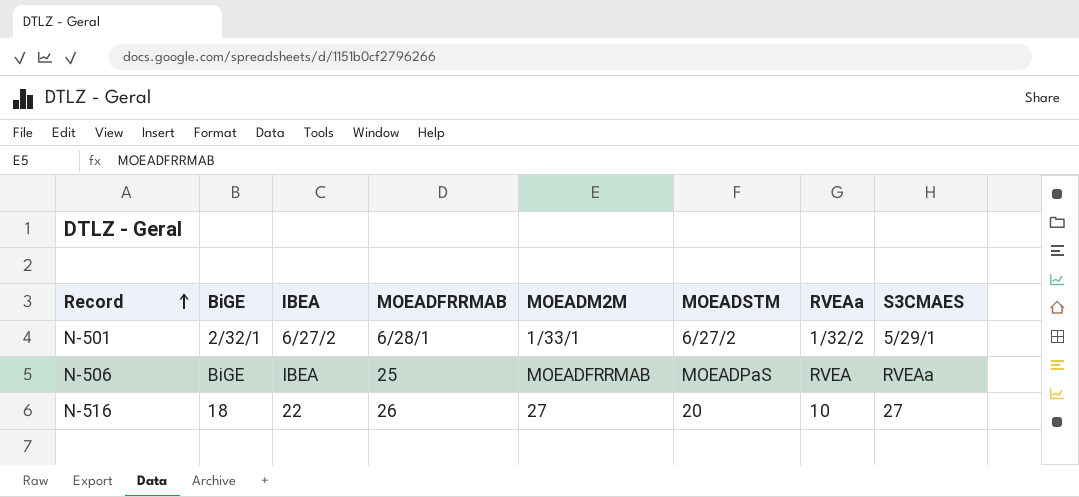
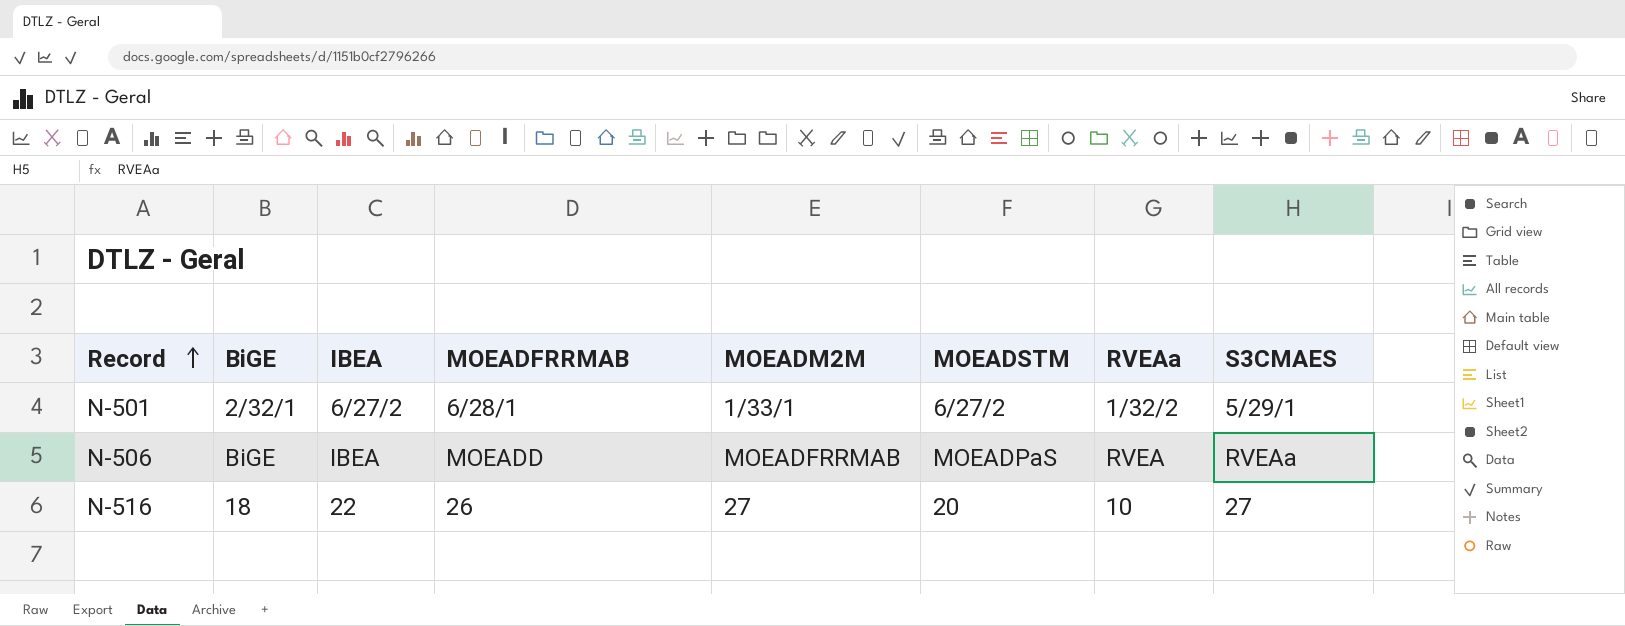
N-506 | MOEADFRRMAB: 25 -> MOEADD

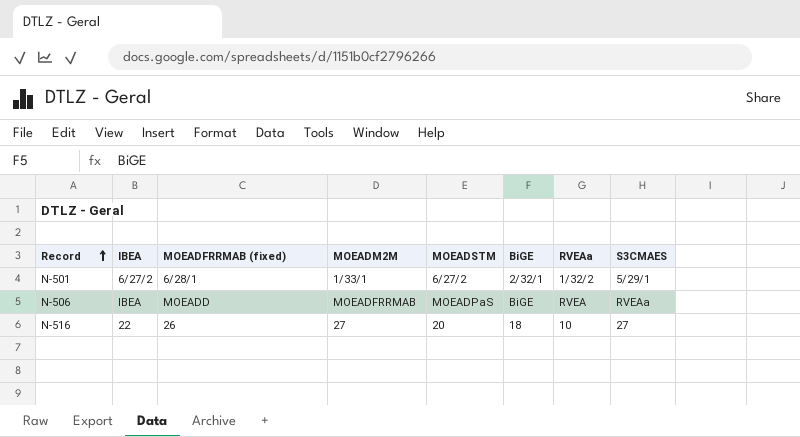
column name: MOEADFRRMAB -> MOEADFRRMAB (fixed)
column BiGE | position: 2 -> 6

